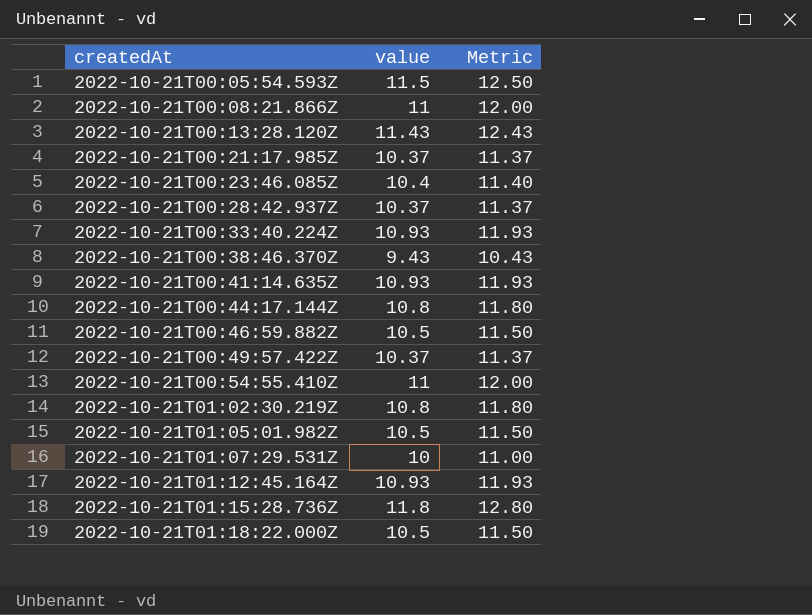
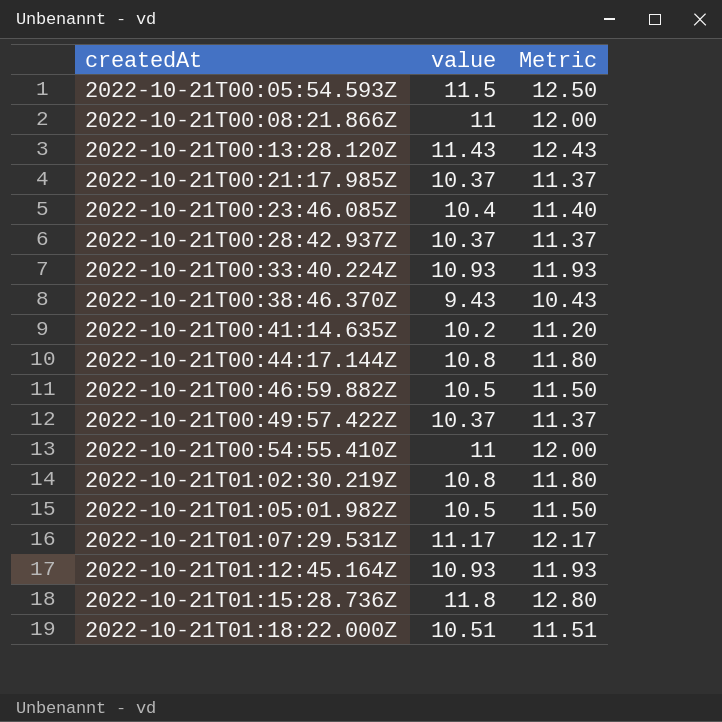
2022-10-21T00:41:14.635Z | value: 10.93 -> 10.2
2022-10-21T00:41:14.635Z | Metric: 11.93 -> 11.20
2022-10-21T01:07:29.531Z | value: 10 -> 11.17
2022-10-21T01:07:29.531Z | Metric: 11.00 -> 12.17
2022-10-21T01:18:22.000Z | value: 10.5 -> 10.51
2022-10-21T01:18:22.000Z | Metric: 11.50 -> 11.51

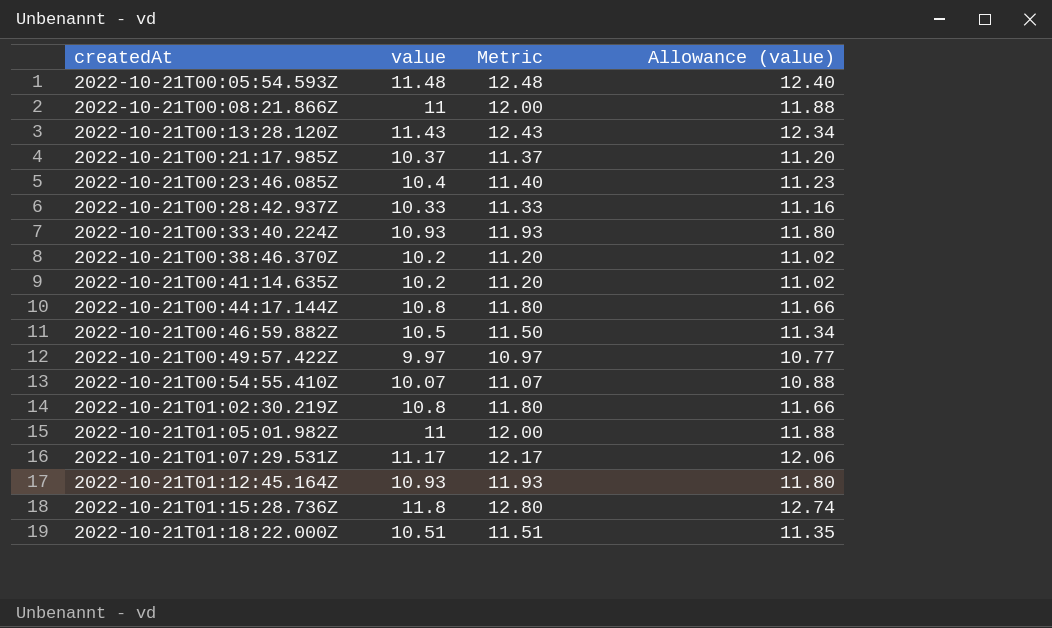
column Allowance (value) | formula: none -> [value] * 1.08
2022-10-21T00:05:54.593Z | value: 11.5 -> 11.48
2022-10-21T00:05:54.593Z | Metric: 12.50 -> 12.48
2022-10-21T00:28:42.937Z | value: 10.37 -> 10.33
2022-10-21T00:28:42.937Z | Metric: 11.37 -> 11.33
2022-10-21T00:38:46.370Z | value: 9.43 -> 10.2
2022-10-21T00:38:46.370Z | Metric: 10.43 -> 11.20
2022-10-21T00:49:57.422Z | value: 10.37 -> 9.97
2022-10-21T00:49:57.422Z | Metric: 11.37 -> 10.97
2022-10-21T00:54:55.410Z | value: 11 -> 10.07
2022-10-21T00:54:55.410Z | Metric: 12.00 -> 11.07
2022-10-21T01:05:01.982Z | value: 10.5 -> 11
2022-10-21T01:05:01.982Z | Metric: 11.50 -> 12.00

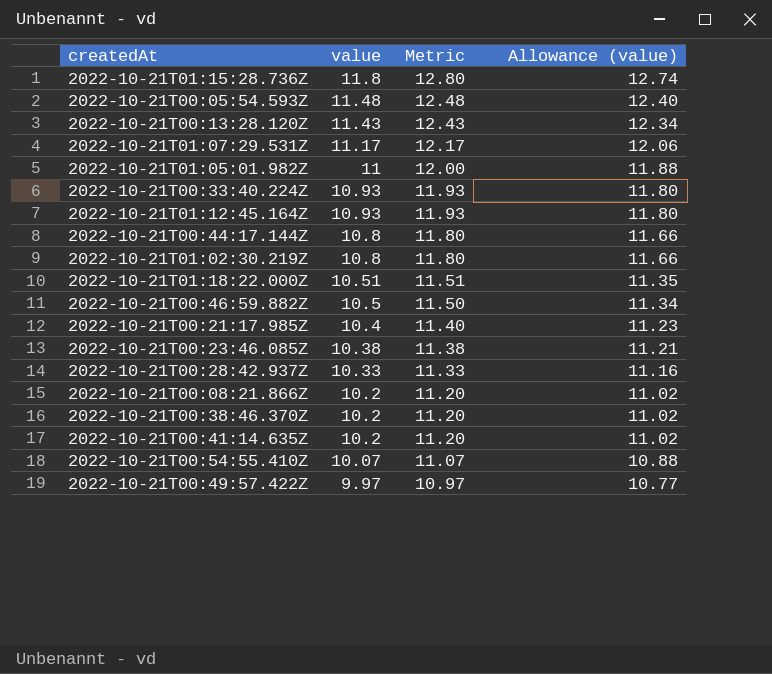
row order: createdAt ascending -> value descending
2022-10-21T00:21:17.985Z | value: 10.37 -> 10.4
2022-10-21T00:21:17.985Z | Metric: 11.37 -> 11.40
2022-10-21T00:21:17.985Z | Allowance (value): 11.20 -> 11.23
2022-10-21T00:23:46.085Z | value: 10.4 -> 10.38
2022-10-21T00:23:46.085Z | Metric: 11.40 -> 11.38
2022-10-21T00:23:46.085Z | Allowance (value): 11.23 -> 11.21
2022-10-21T00:08:21.866Z | value: 11 -> 10.2
2022-10-21T00:08:21.866Z | Metric: 12.00 -> 11.20
2022-10-21T00:08:21.866Z | Allowance (value): 11.88 -> 11.02

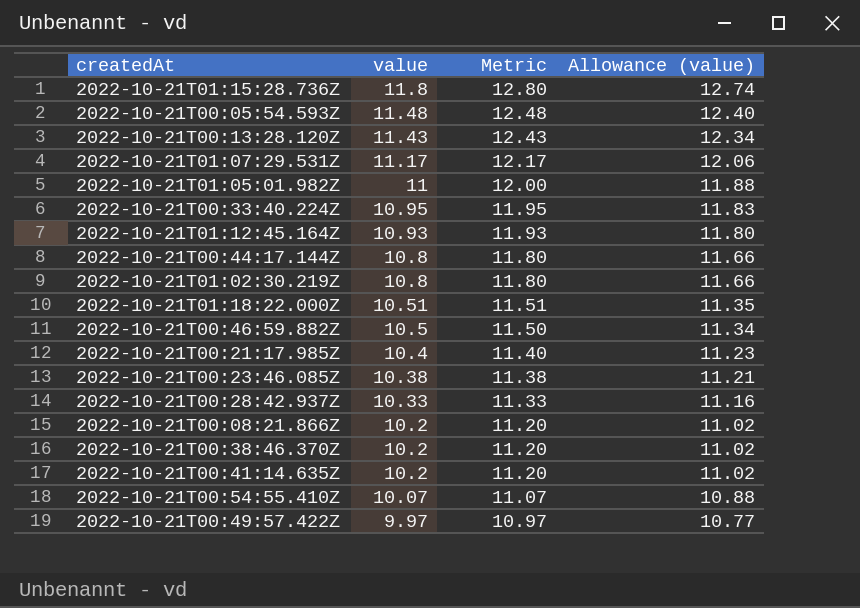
2022-10-21T00:33:40.224Z | value: 10.93 -> 10.95
2022-10-21T00:33:40.224Z | Metric: 11.93 -> 11.95
2022-10-21T00:33:40.224Z | Allowance (value): 11.80 -> 11.83

